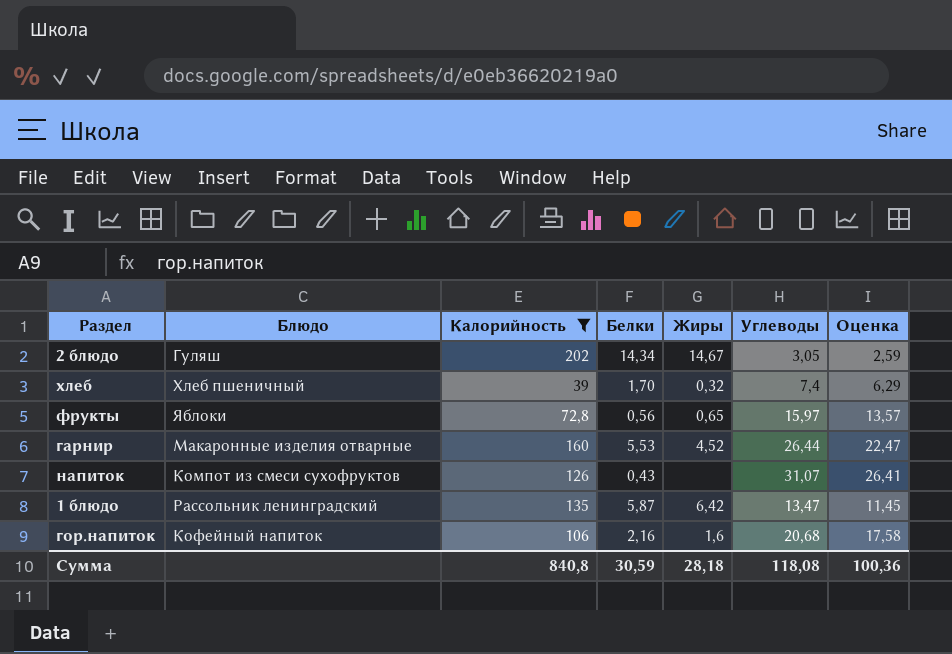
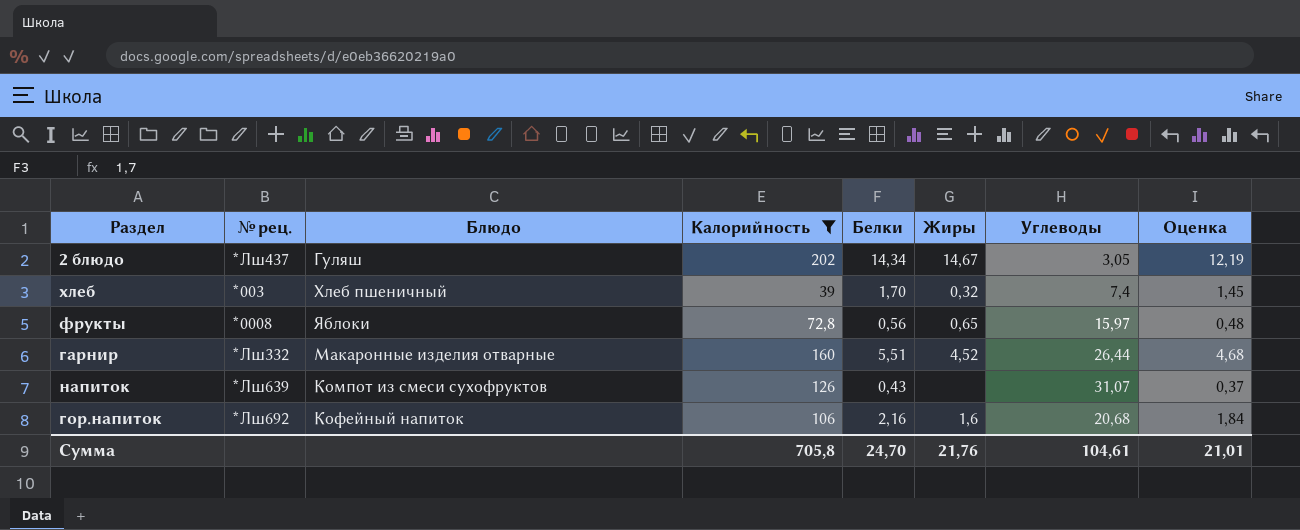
column № рец. | position: none -> 2
column Оценка | formula: [Углеводы] * 0,85 -> [Белки] * 0,85
row 1 блюдо: Рассольник ленинградский | 135 | 5,87 | 6,42 | 13,47 | 11,45 -> none
гарнир | Белки: 5,53 -> 5,51
Сумма | Калорийность: 840,8 -> 705,8
Сумма | Белки: 30,59 -> 24,70
Сумма | Жиры: 28,18 -> 21,76
Сумма | Углеводы: 118,08 -> 104,61
Сумма | Оценка: 100,36 -> 21,01

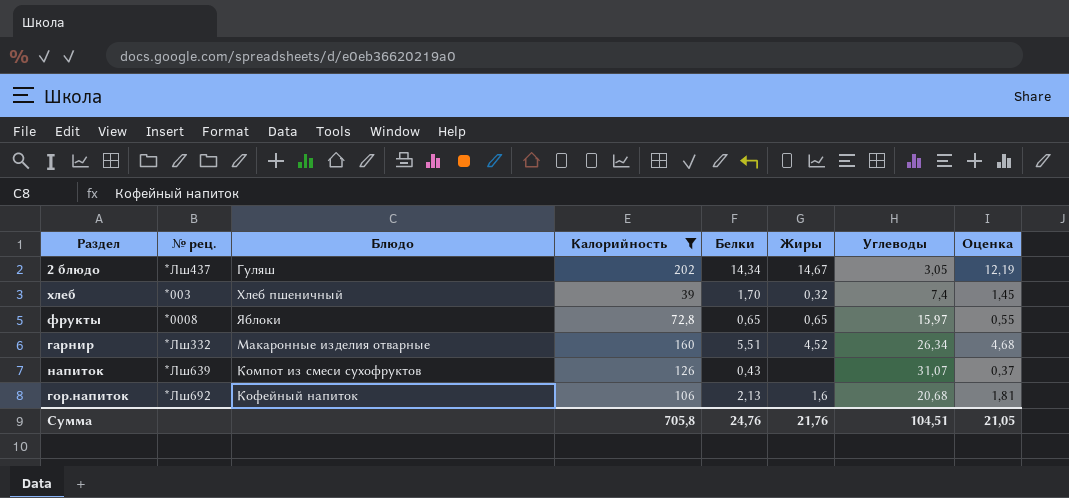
фрукты | Белки: 0,56 -> 0,65
фрукты | Оценка: 0,48 -> 0,55
гарнир | Углеводы: 26,44 -> 26,34
гор.напиток | Белки: 2,16 -> 2,13
гор.напиток | Оценка: 1,84 -> 1,81
Сумма | Белки: 24,70 -> 24,76
Сумма | Углеводы: 104,61 -> 104,51
Сумма | Оценка: 21,01 -> 21,05

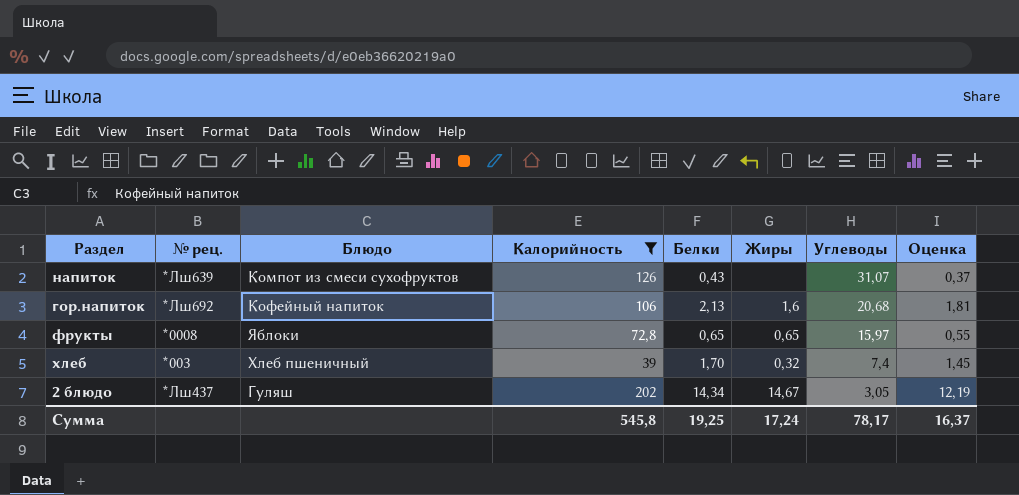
row order: none -> Углеводы descending
row гарнир: *Лш332 | Макаронные изделия отварные | 160 | 5,51 | 4,52 | 26,34 | 4,68 -> none
Сумма | Калорийность: 705,8 -> 545,8
Сумма | Белки: 24,76 -> 19,25
Сумма | Жиры: 21,76 -> 17,24
Сумма | Углеводы: 104,51 -> 78,17
Сумма | Оценка: 21,05 -> 16,37

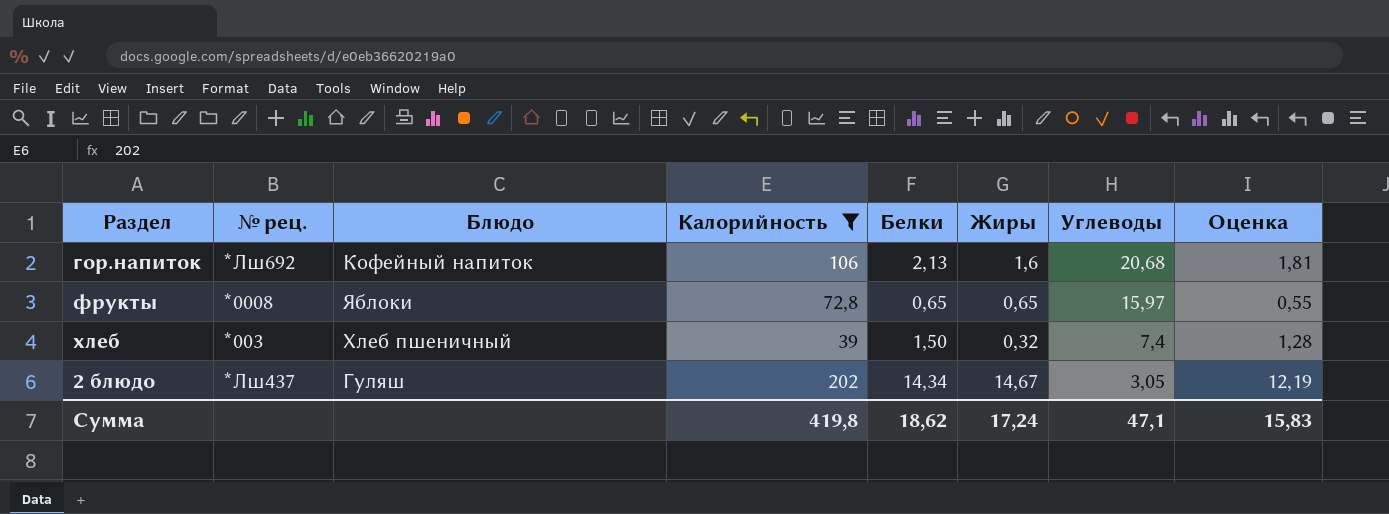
row напиток: *Лш639 | Компот из смеси сухофруктов | 126 | 0,43 | none | 31,07 | 0,37 -> none
хлеб | Белки: 1,70 -> 1,50
хлеб | Оценка: 1,45 -> 1,28
Сумма | Калорийность: 545,8 -> 419,8
Сумма | Белки: 19,25 -> 18,62
Сумма | Углеводы: 78,17 -> 47,1
Сумма | Оценка: 16,37 -> 15,83

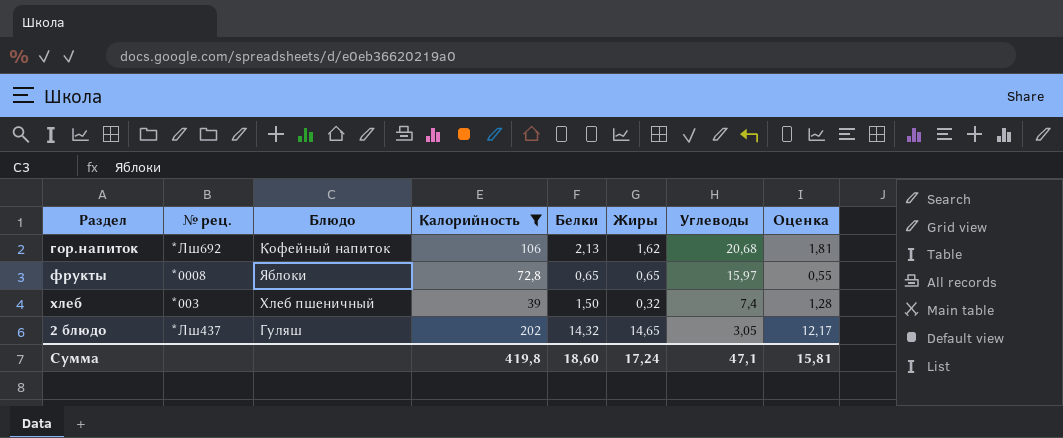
гор.напиток | Жиры: 1,6 -> 1,62
2 блюдо | Белки: 14,34 -> 14,32
2 блюдо | Жиры: 14,67 -> 14,65
2 блюдо | Оценка: 12,19 -> 12,17
Сумма | Белки: 18,62 -> 18,60
Сумма | Оценка: 15,83 -> 15,81

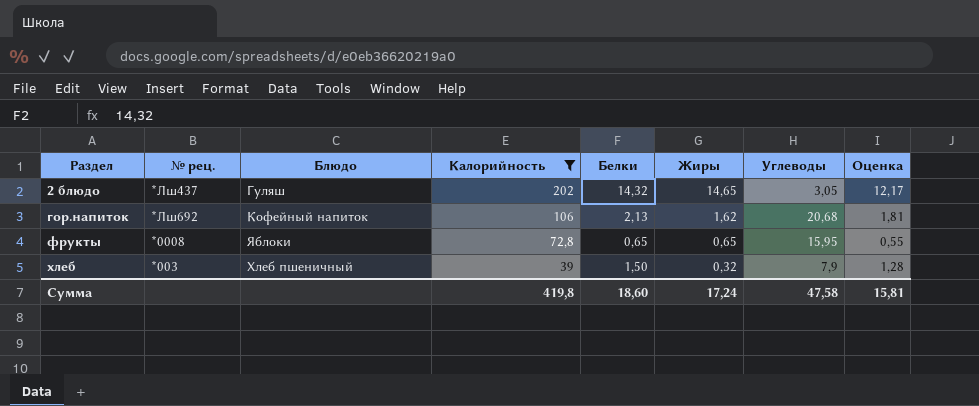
row order: Углеводы descending -> Раздел ascending
фрукты | Углеводы: 15,97 -> 15,95
хлеб | Углеводы: 7,4 -> 7,9
Сумма | Углеводы: 47,1 -> 47,58

